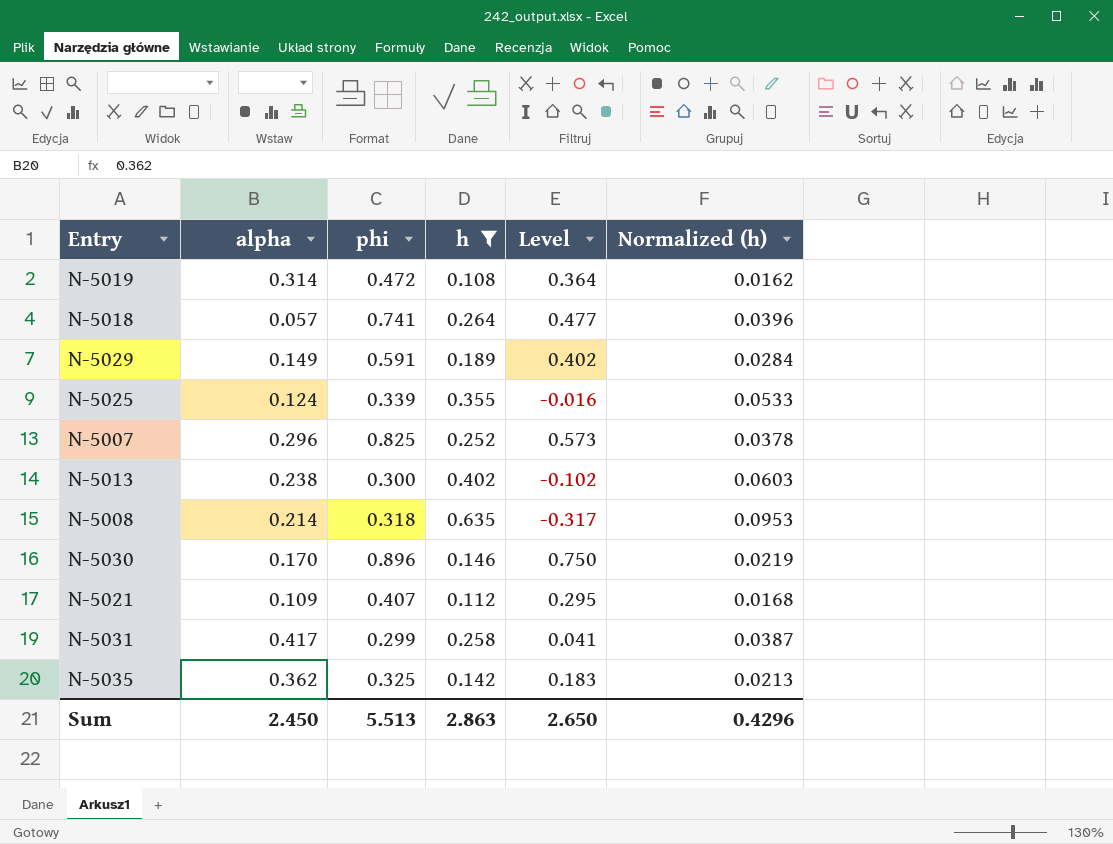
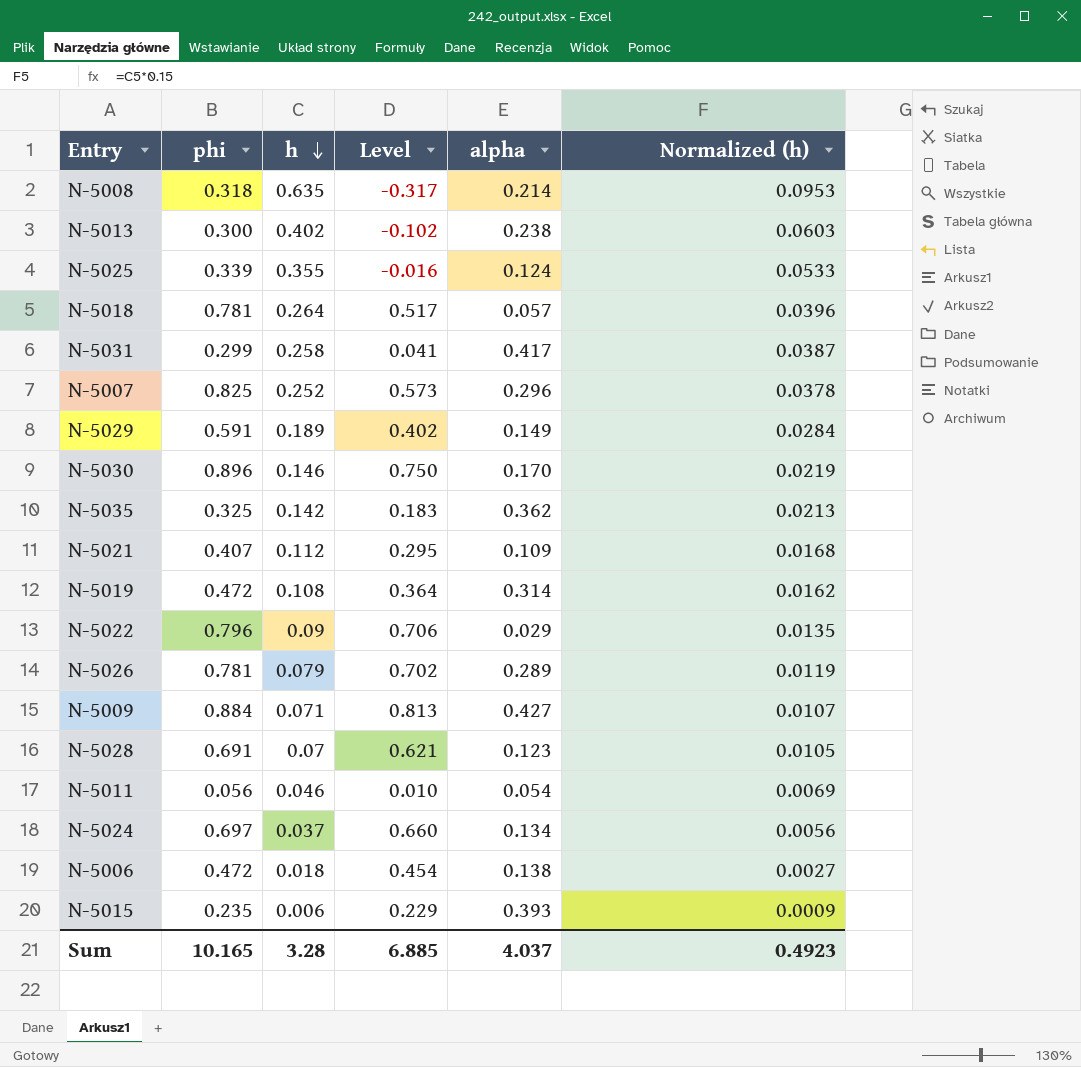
filter: h >= 0.108 -> none
row order: none -> h descending
column alpha | position: 2 -> 5
N-5018 | phi: 0.741 -> 0.781
N-5018 | Level: 0.477 -> 0.517
Sum | phi: 5.513 -> 10.165
Sum | h: 2.863 -> 3.28
Sum | Level: 2.650 -> 6.885
Sum | alpha: 2.450 -> 4.037
Sum | Normalized (h): 0.4296 -> 0.4923

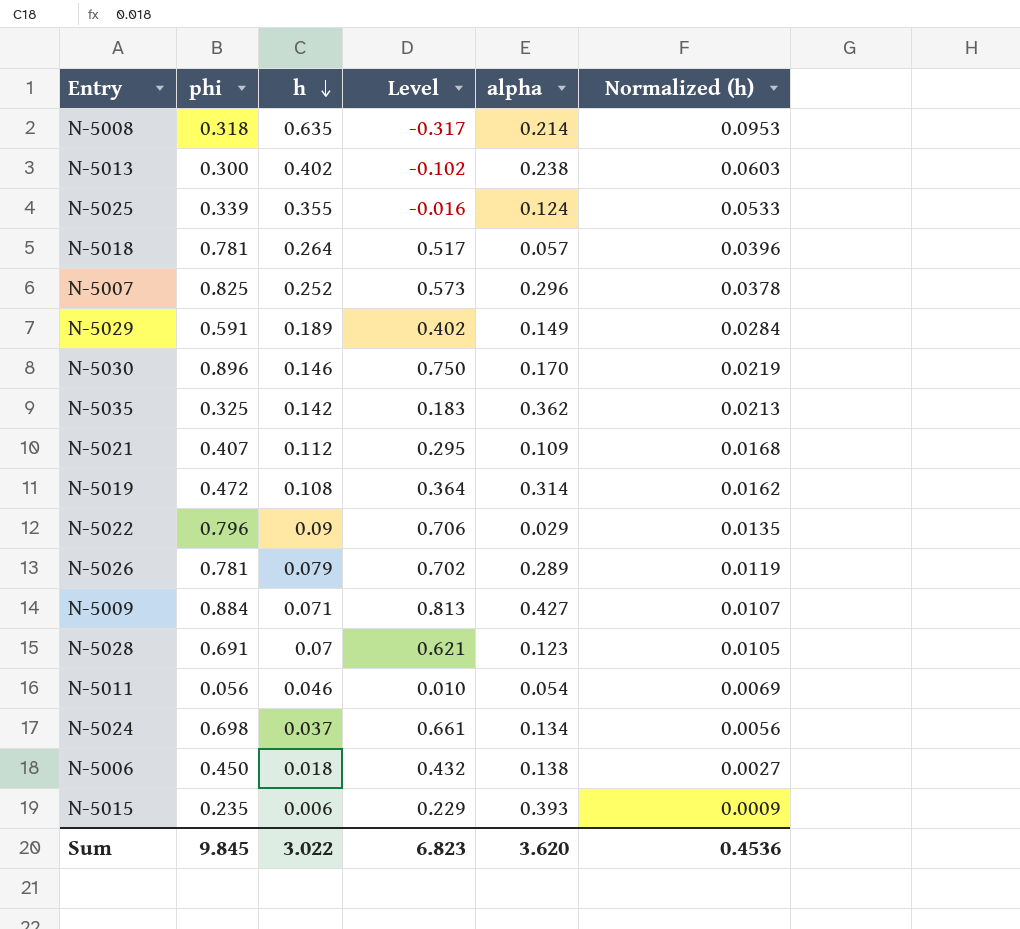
row N-5031: 0.299 | 0.258 | 0.041 | 0.417 | 0.0387 -> none
N-5024 | phi: 0.697 -> 0.698
N-5024 | Level: 0.660 -> 0.661
N-5006 | phi: 0.472 -> 0.450
N-5006 | Level: 0.454 -> 0.432
Sum | phi: 10.165 -> 9.845
Sum | h: 3.28 -> 3.022
Sum | Level: 6.885 -> 6.823
Sum | alpha: 4.037 -> 3.620
Sum | Normalized (h): 0.4923 -> 0.4536

